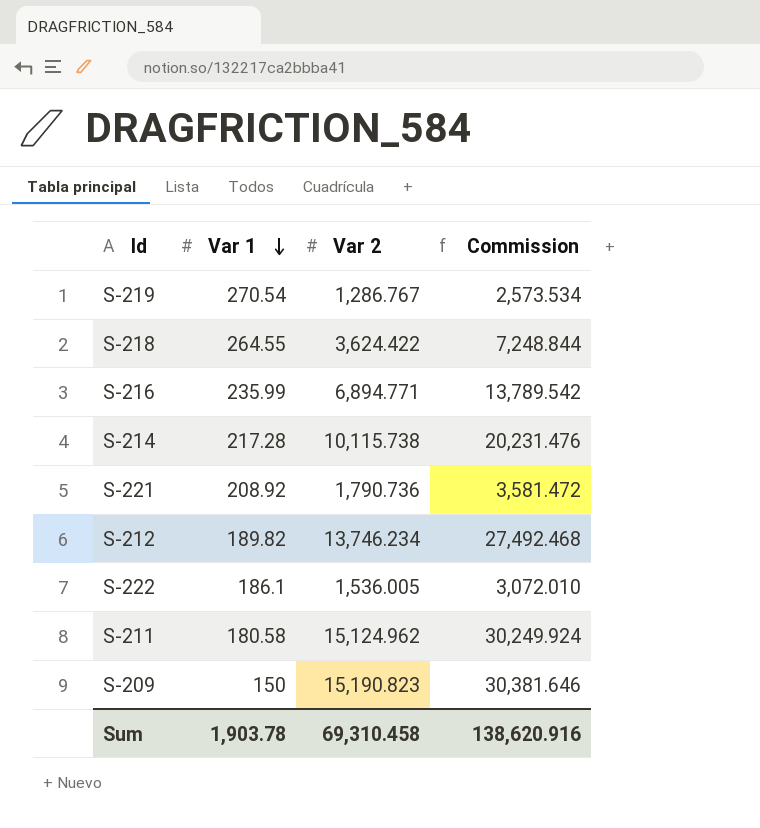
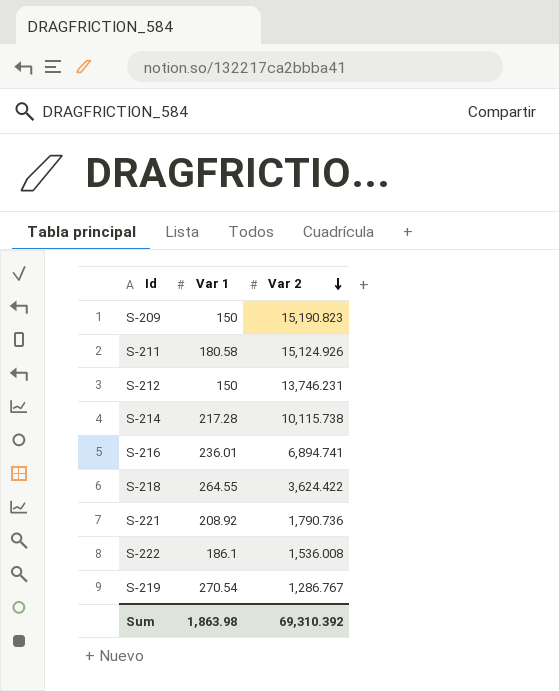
row order: Var 1 descending -> Var 2 descending
column Commission | formula: [Var 2] * 2 -> none
S-211 | Var 2: 15,124.962 -> 15,124.926
S-212 | Var 1: 189.82 -> 150
S-212 | Var 2: 13,746.234 -> 13,746.231
S-216 | Var 1: 235.99 -> 236.01
S-216 | Var 2: 6,894.771 -> 6,894.741
S-222 | Var 2: 1,536.005 -> 1,536.008
Sum | Var 1: 1,903.78 -> 1,863.98
Sum | Var 2: 69,310.458 -> 69,310.392

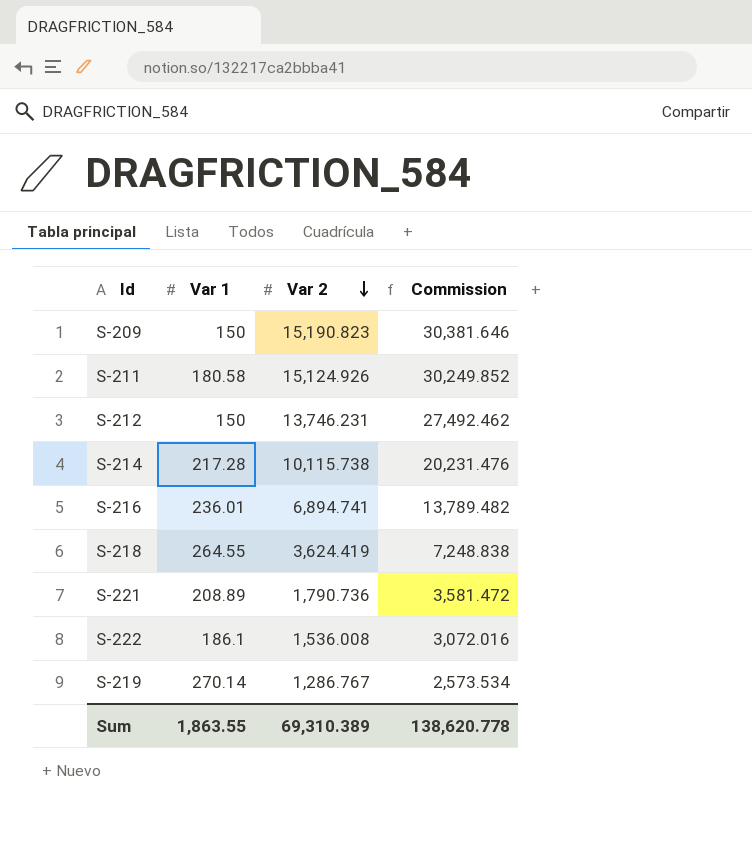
column Commission | formula: none -> [Var 2] * 2
S-218 | Var 2: 3,624.422 -> 3,624.419
S-221 | Var 1: 208.92 -> 208.89
S-219 | Var 1: 270.54 -> 270.14
Sum | Var 1: 1,863.98 -> 1,863.55
Sum | Var 2: 69,310.392 -> 69,310.389

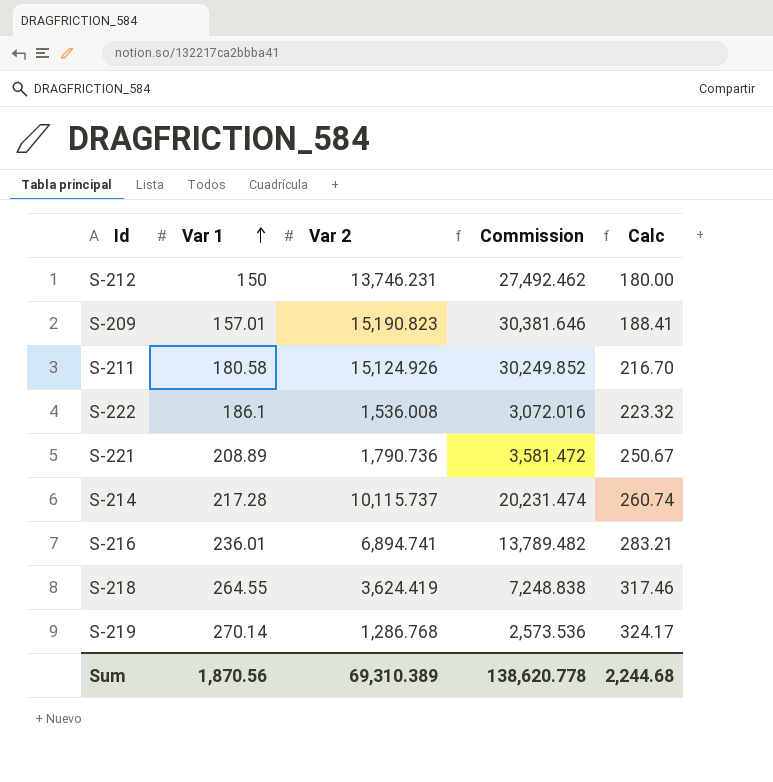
row order: Var 2 descending -> Var 1 ascending
column Calc | formula: none -> [Var 1] * 1.2
S-209 | Var 1: 150 -> 157.01
S-214 | Var 2: 10,115.738 -> 10,115.737
S-214 | Commission: 20,231.476 -> 20,231.474
S-219 | Var 2: 1,286.767 -> 1,286.768
S-219 | Commission: 2,573.534 -> 2,573.536
Sum | Var 1: 1,863.55 -> 1,870.56

